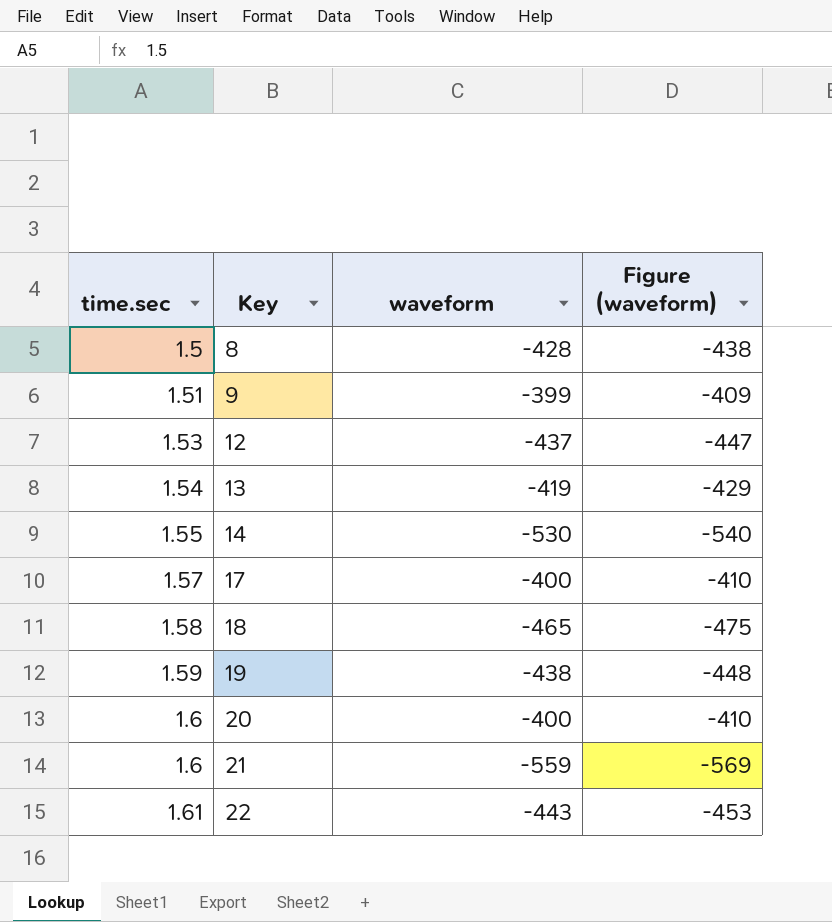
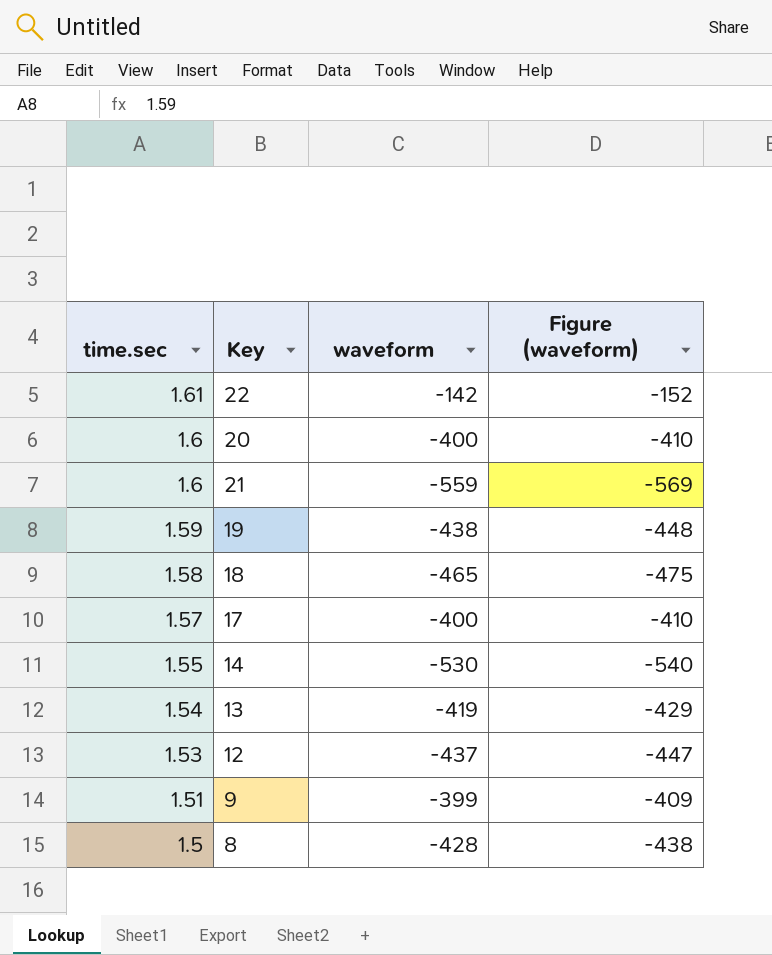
row order: time.sec ascending -> time.sec descending
22 | waveform: -443 -> -142
22 | Figure (waveform): -453 -> -152

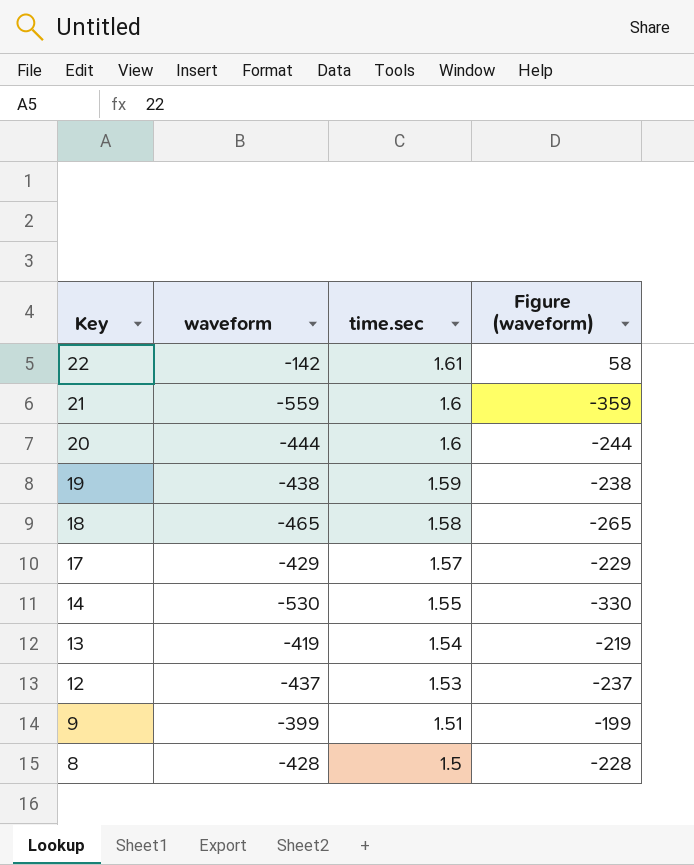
row order: time.sec descending -> Key descending
column time.sec | position: 1 -> 3
column Figure (waveform) | formula: [waveform] - 10 -> [waveform] + 200
20 | waveform: -400 -> -444
17 | waveform: -400 -> -429

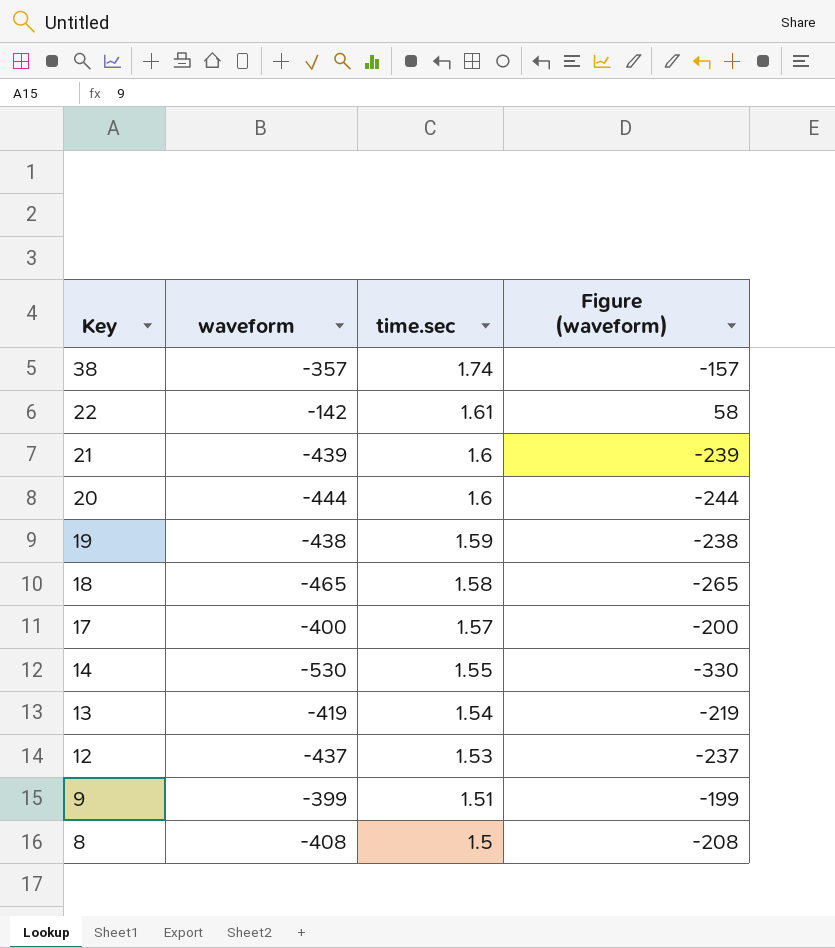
row 38: none -> -357 | 1.74 | -157
21 | waveform: -559 -> -439
21 | Figure (waveform): -359 -> -239
17 | waveform: -429 -> -400
17 | Figure (waveform): -229 -> -200
8 | waveform: -428 -> -408
8 | Figure (waveform): -228 -> -208

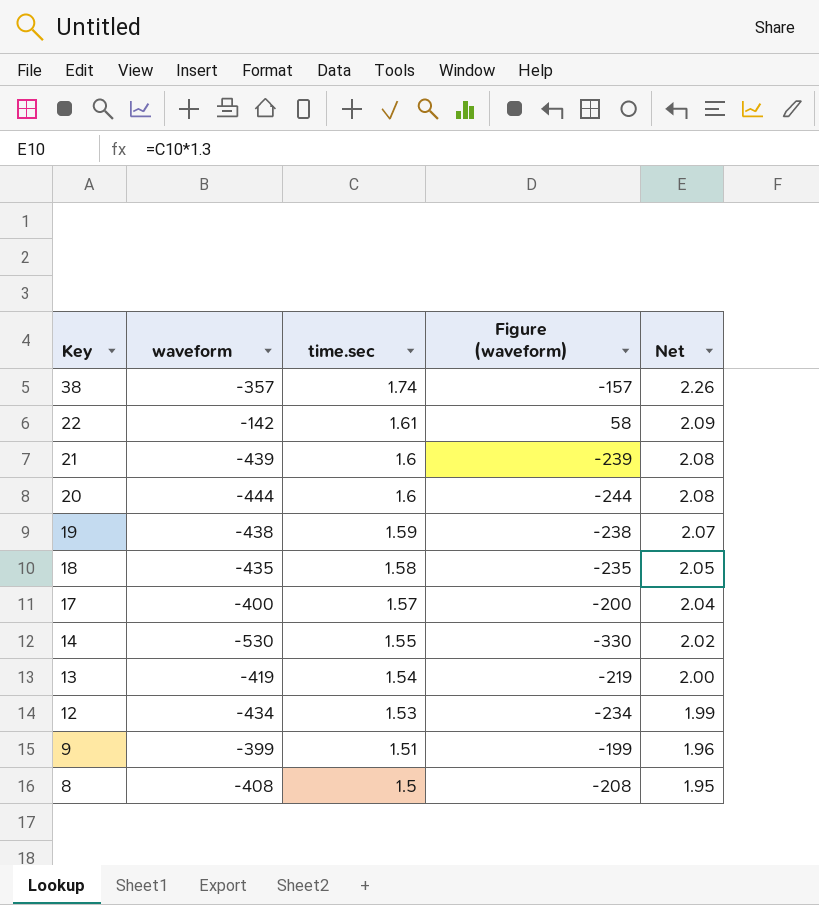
column Net | formula: none -> [time.sec] * 1.3
18 | waveform: -465 -> -435
18 | Figure (waveform): -265 -> -235
12 | waveform: -437 -> -434
12 | Figure (waveform): -237 -> -234

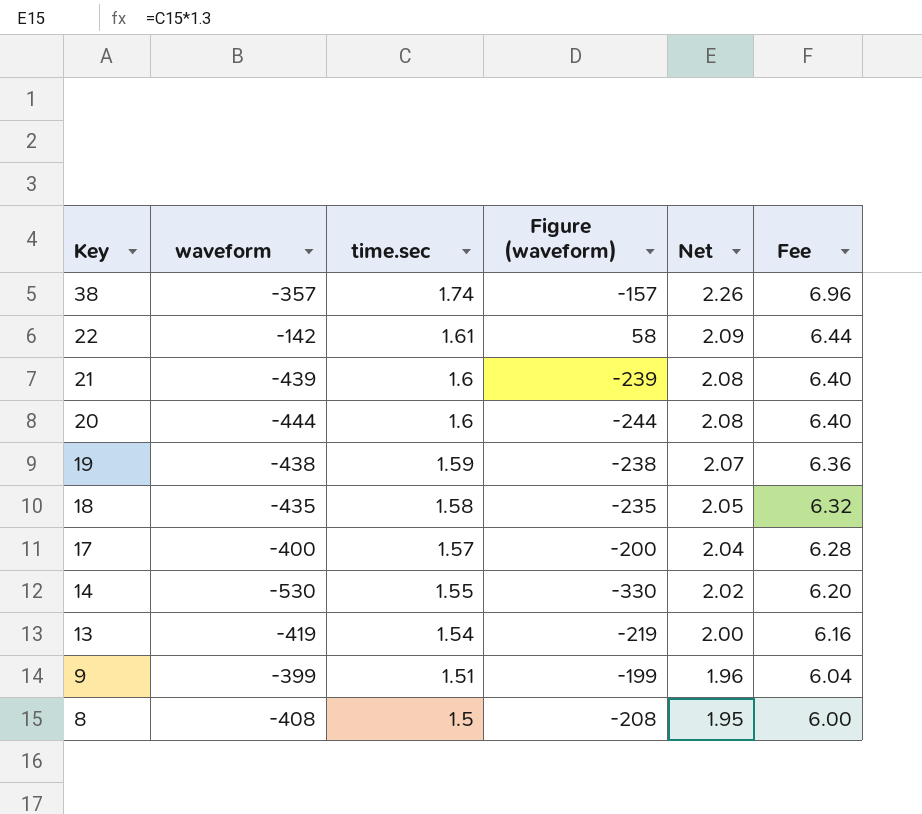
column Fee | formula: none -> [time.sec] * 4
row 12: -434 | 1.53 | -234 | 1.99 -> none

